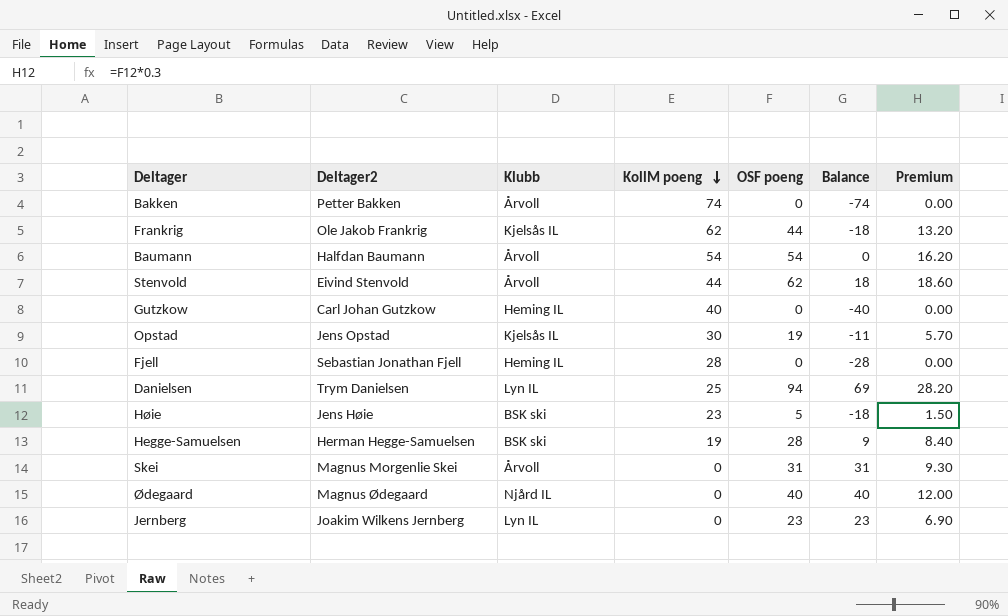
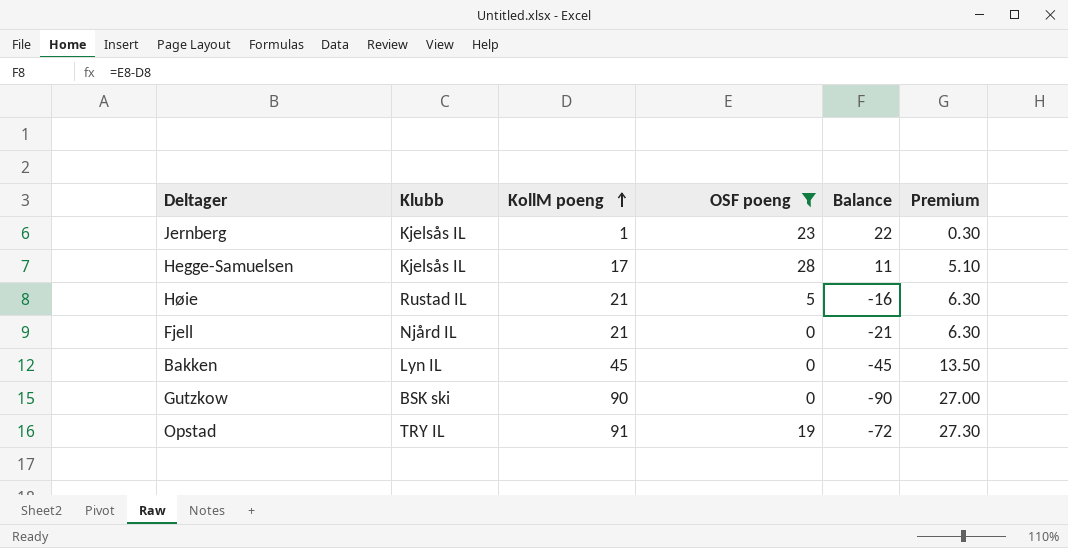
filter: none -> OSF poeng <= 28
row order: KollM poeng descending -> KollM poeng ascending
column Deltager2 | position: 2 -> none
column Premium | formula: [OSF poeng] * 0.3 -> [KollM poeng] * 0.3
Jernberg | Klubb: Lyn IL -> Kjelsås IL
Jernberg | KollM poeng: 0 -> 1
Jernberg | Balance: 23 -> 22
Hegge-Samuelsen | Klubb: BSK ski -> Kjelsås IL
Hegge-Samuelsen | KollM poeng: 19 -> 17
Hegge-Samuelsen | Balance: 9 -> 11
Høie | Klubb: BSK ski -> Rustad IL
Høie | KollM poeng: 23 -> 21
Høie | Balance: -18 -> -16
Fjell | Klubb: Heming IL -> Njård IL
Fjell | KollM poeng: 28 -> 21
Fjell | Balance: -28 -> -21
Bakken | Klubb: Årvoll -> Lyn IL
Bakken | KollM poeng: 74 -> 45
Bakken | Balance: -74 -> -45
Gutzkow | Klubb: Heming IL -> BSK ski
Gutzkow | KollM poeng: 40 -> 90
Gutzkow | Balance: -40 -> -90
Opstad | Klubb: Kjelsås IL -> TRY IL
Opstad | KollM poeng: 30 -> 91
Opstad | Balance: -11 -> -72

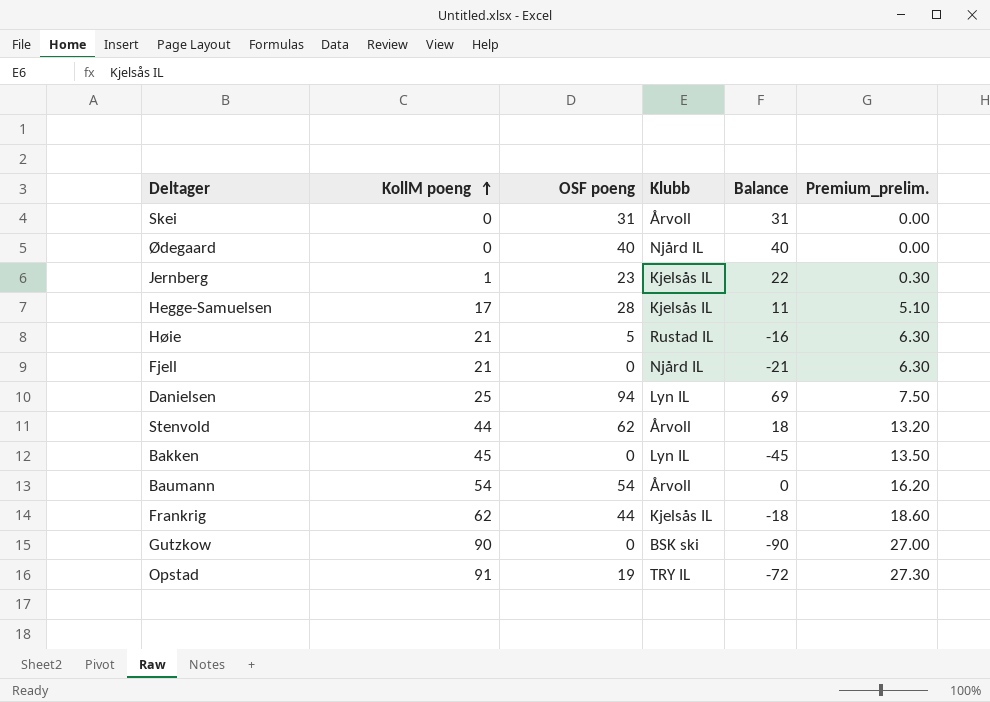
filter: OSF poeng <= 28 -> none
column Klubb | position: 2 -> 4
column name: Premium -> Premium_prelim.

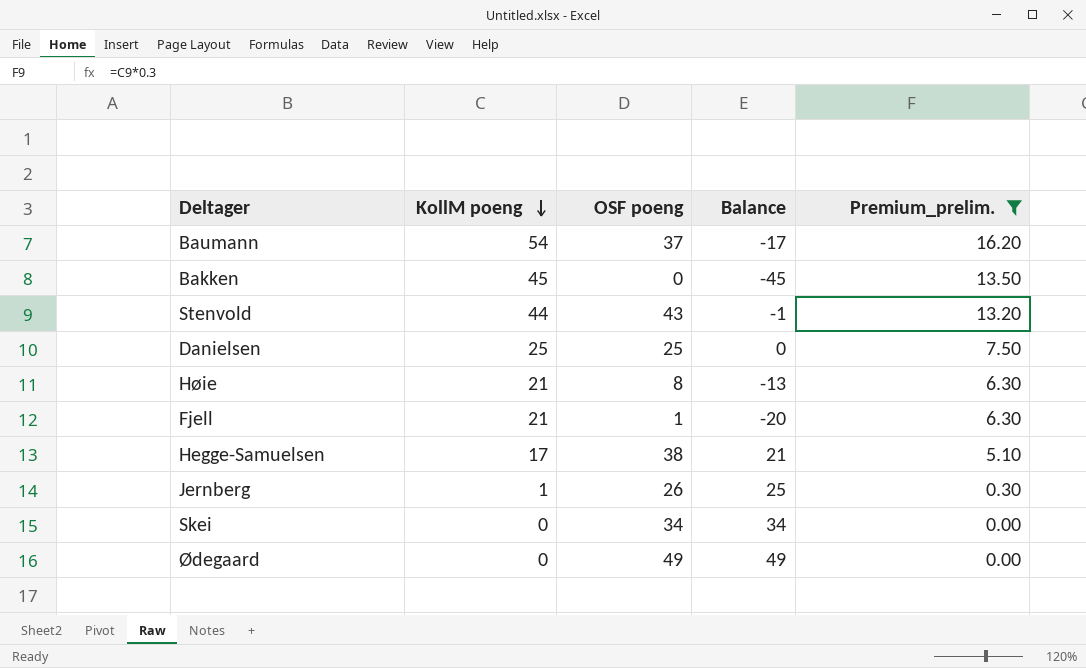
filter: none -> Premium_prelim. <= 16.20
row order: KollM poeng ascending -> KollM poeng descending
column Klubb | position: 4 -> none
Baumann | OSF poeng: 54 -> 37
Baumann | Balance: 0 -> -17
Stenvold | OSF poeng: 62 -> 43
Stenvold | Balance: 18 -> -1
Danielsen | OSF poeng: 94 -> 25
Danielsen | Balance: 69 -> 0
Høie | OSF poeng: 5 -> 8
Høie | Balance: -16 -> -13
Fjell | OSF poeng: 0 -> 1
Fjell | Balance: -21 -> -20
Hegge-Samuelsen | OSF poeng: 28 -> 38
Hegge-Samuelsen | Balance: 11 -> 21
Jernberg | OSF poeng: 23 -> 26
Jernberg | Balance: 22 -> 25
Skei | OSF poeng: 31 -> 34
Skei | Balance: 31 -> 34
Ødegaard | OSF poeng: 40 -> 49
Ødegaard | Balance: 40 -> 49

